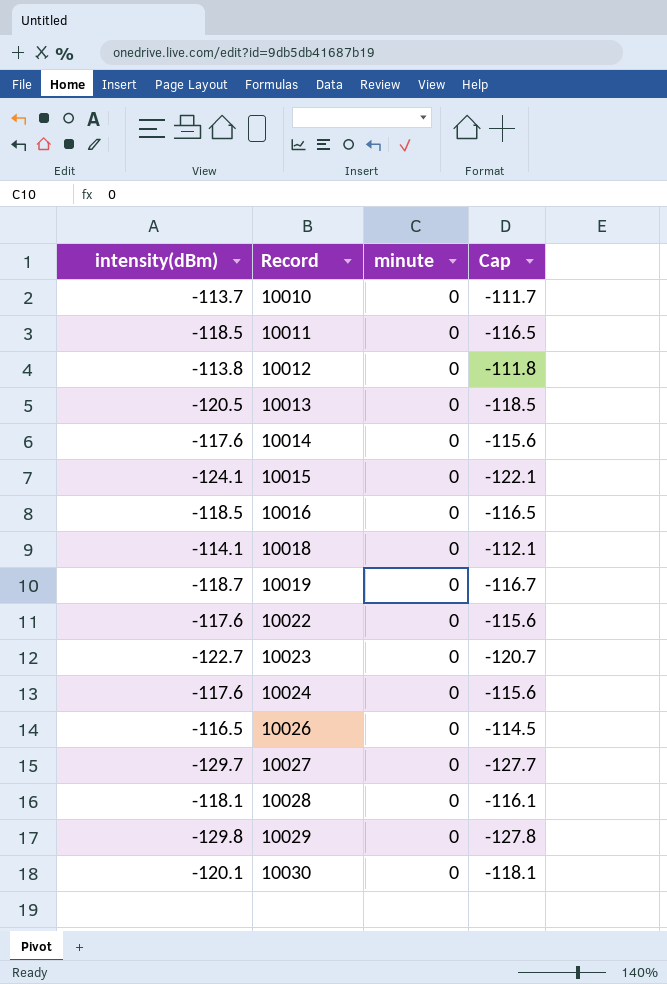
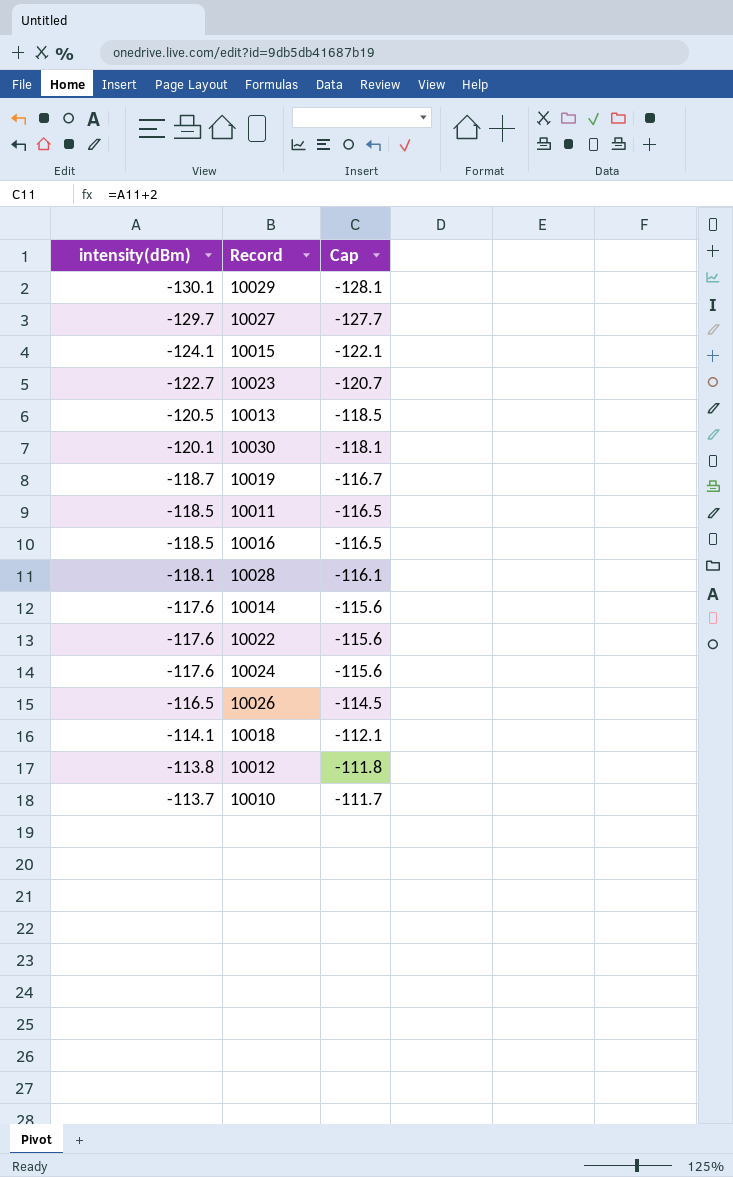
row order: Record ascending -> intensity(dBm) ascending
column minute | position: 3 -> none
10029 | intensity(dBm): -129.8 -> -130.1
10029 | Cap: -127.8 -> -128.1

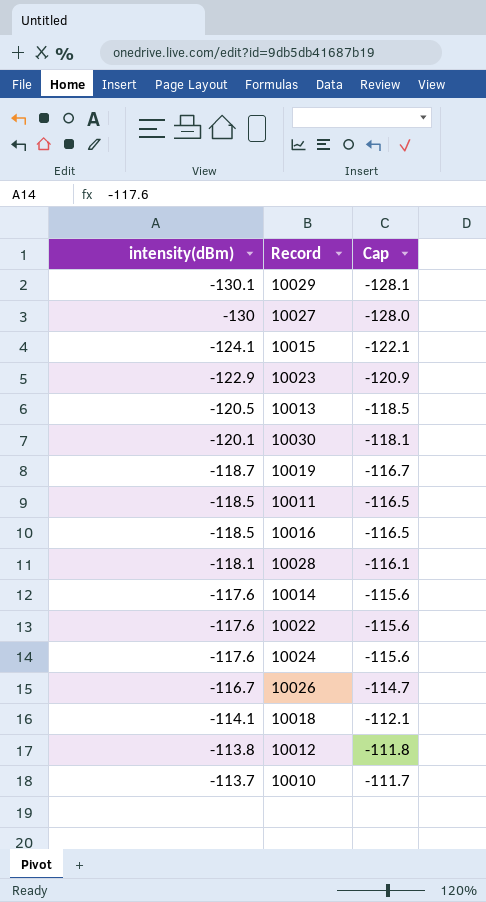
10027 | intensity(dBm): -129.7 -> -130
10027 | Cap: -127.7 -> -128.0
10023 | intensity(dBm): -122.7 -> -122.9
10023 | Cap: -120.7 -> -120.9
10026 | intensity(dBm): -116.5 -> -116.7
10026 | Cap: -114.5 -> -114.7

